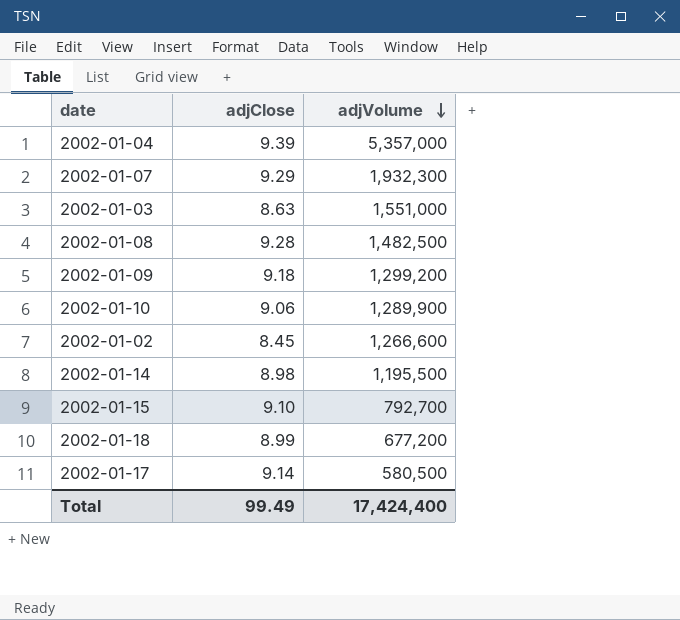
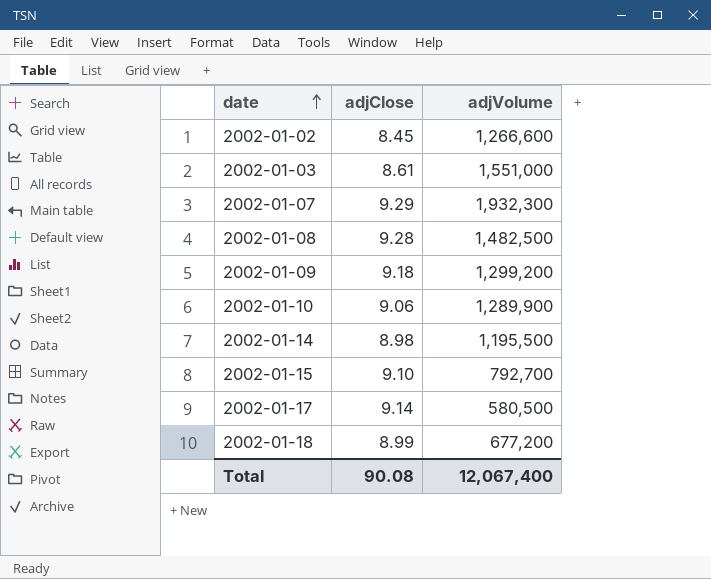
row order: adjVolume descending -> date ascending
row 2002-01-04: 9.39 | 5,357,000 -> none
2002-01-03 | adjClose: 8.63 -> 8.61
Total | adjClose: 99.49 -> 90.08
Total | adjVolume: 17,424,400 -> 12,067,400

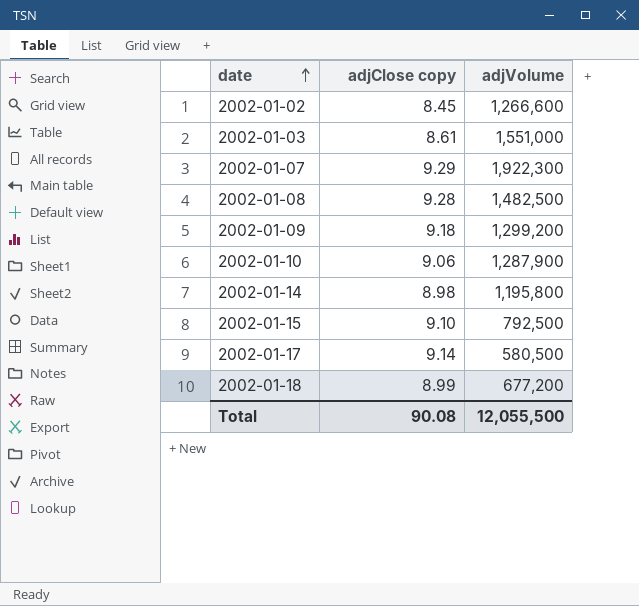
column name: adjClose -> adjClose copy
2002-01-07 | adjVolume: 1,932,300 -> 1,922,300
2002-01-10 | adjVolume: 1,289,900 -> 1,287,900
2002-01-14 | adjVolume: 1,195,500 -> 1,195,800
2002-01-15 | adjVolume: 792,700 -> 792,500
Total | adjVolume: 12,067,400 -> 12,055,500

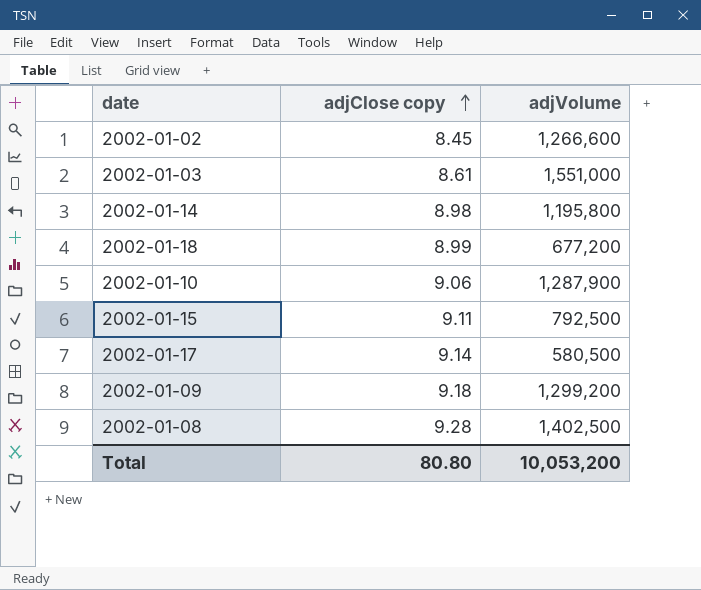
row order: date ascending -> adjClose copy ascending
row 2002-01-07: 9.29 | 1,922,300 -> none
2002-01-15 | adjClose copy: 9.10 -> 9.11
2002-01-08 | adjVolume: 1,482,500 -> 1,402,500
Total | adjClose copy: 90.08 -> 80.80
Total | adjVolume: 12,055,500 -> 10,053,200

